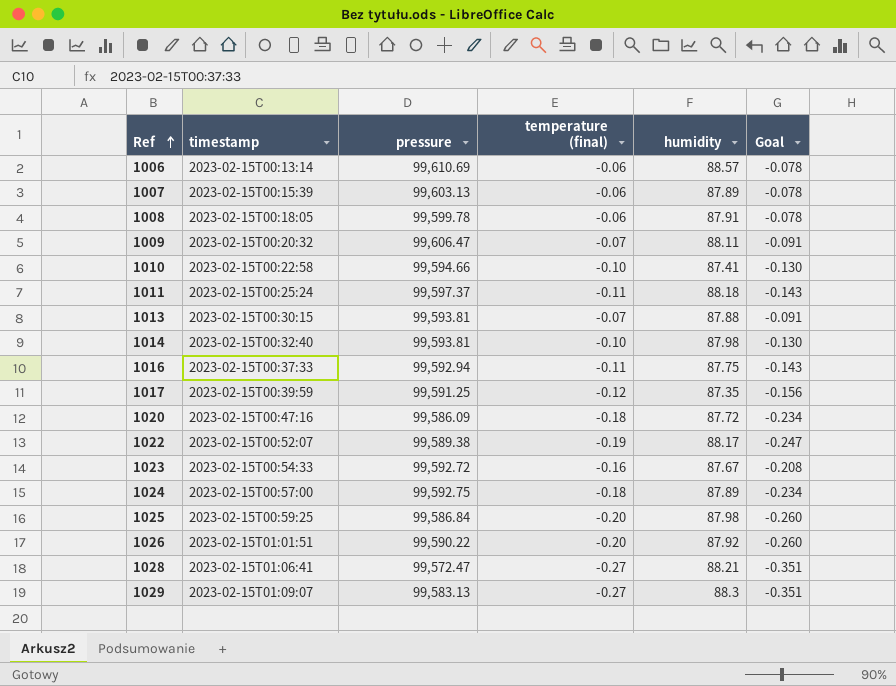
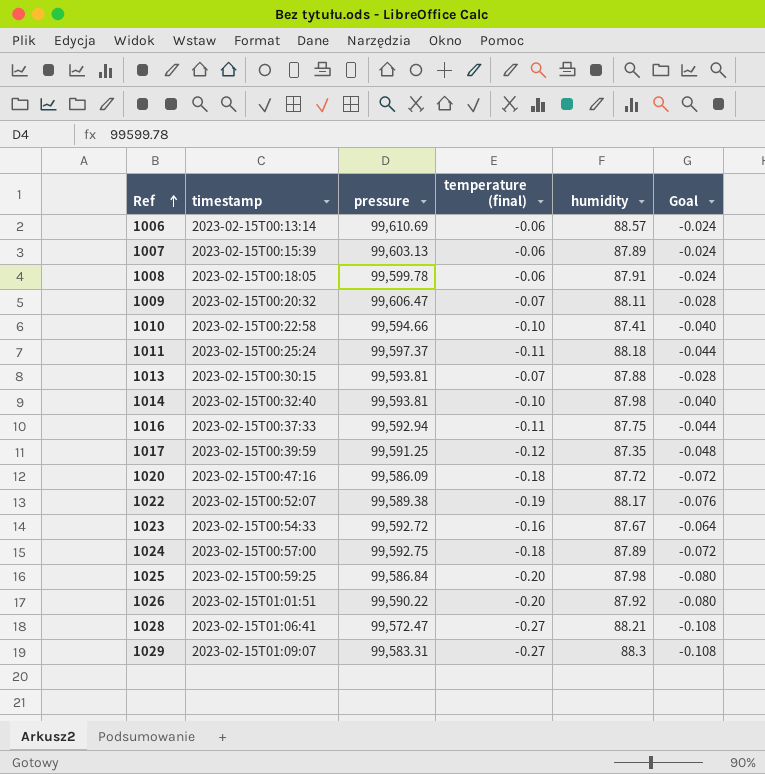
column Goal | formula: [temperature (final)] * 1.3 -> [temperature (final)] * 0.4
1029 | pressure: 99,583.13 -> 99,583.31

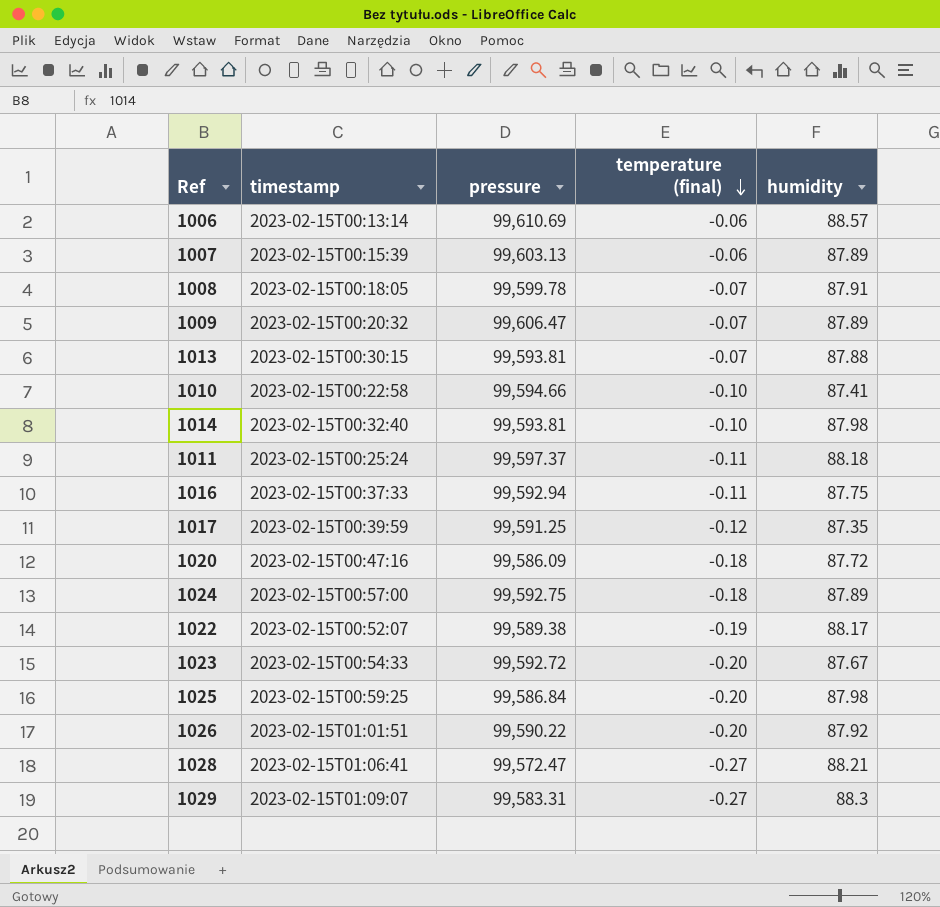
row order: Ref ascending -> temperature (final) descending
column Goal | formula: [temperature (final)] * 0.4 -> none
1008 | temperature (final): -0.06 -> -0.07
1009 | humidity: 88.11 -> 87.89
1023 | temperature (final): -0.16 -> -0.20

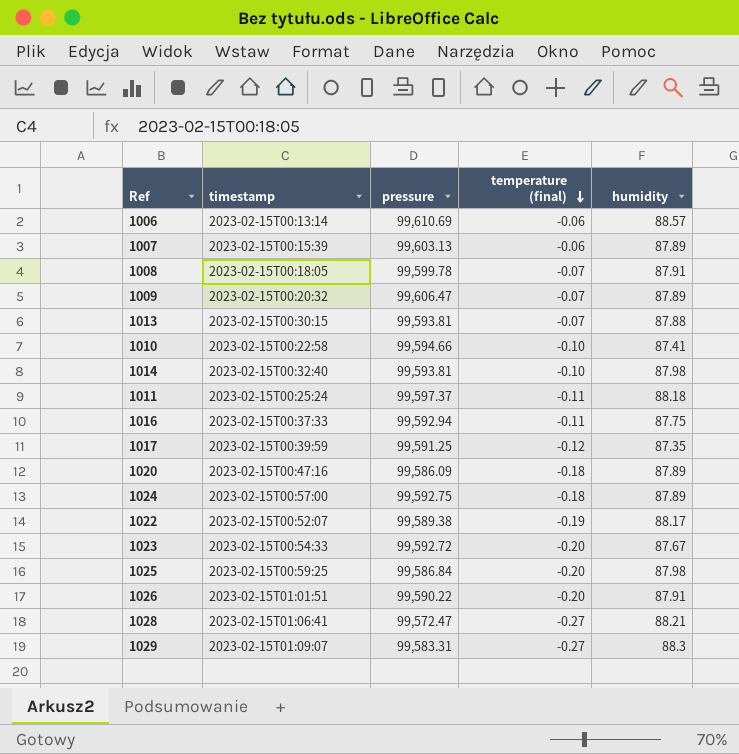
1020 | humidity: 87.72 -> 87.89
1026 | humidity: 87.92 -> 87.91

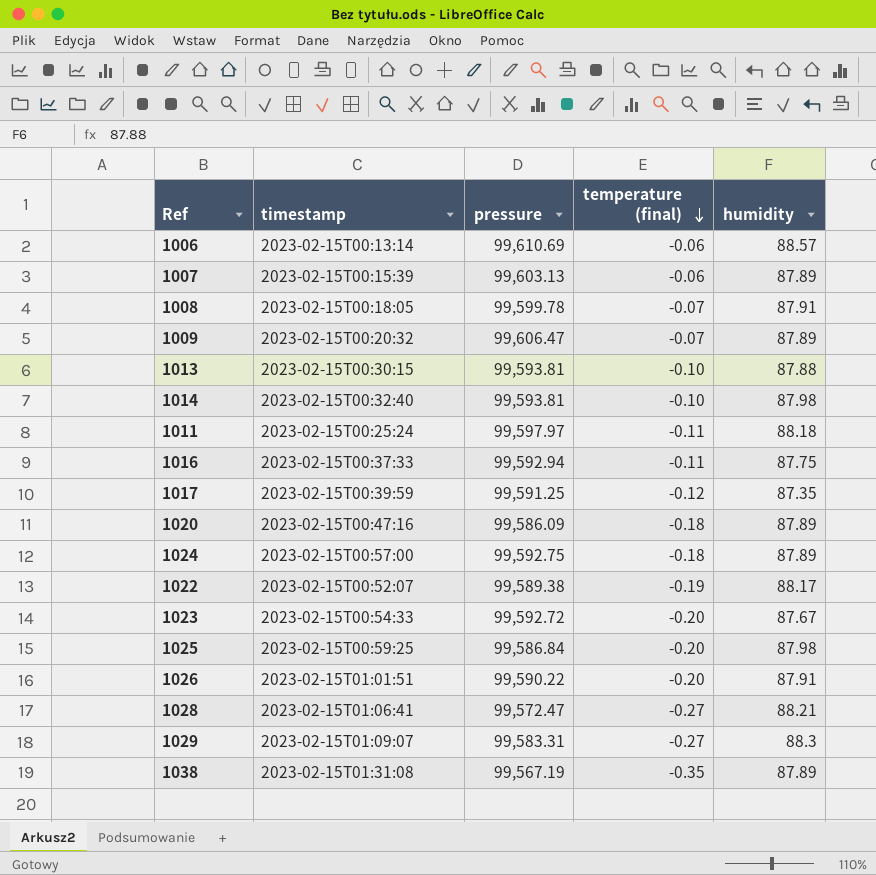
row 1010: 2023-02-15T00:22:58 | 99,594.66 | -0.10 | 87.41 -> none
1013 | temperature (final): -0.07 -> -0.10
1011 | pressure: 99,597.37 -> 99,597.97
row 1038: none -> 2023-02-15T01:31:08 | 99,567.19 | -0.35 | 87.89

